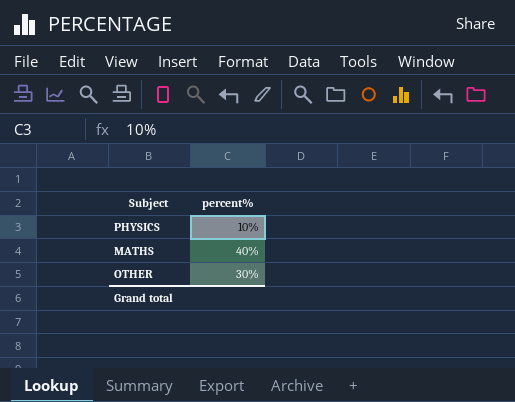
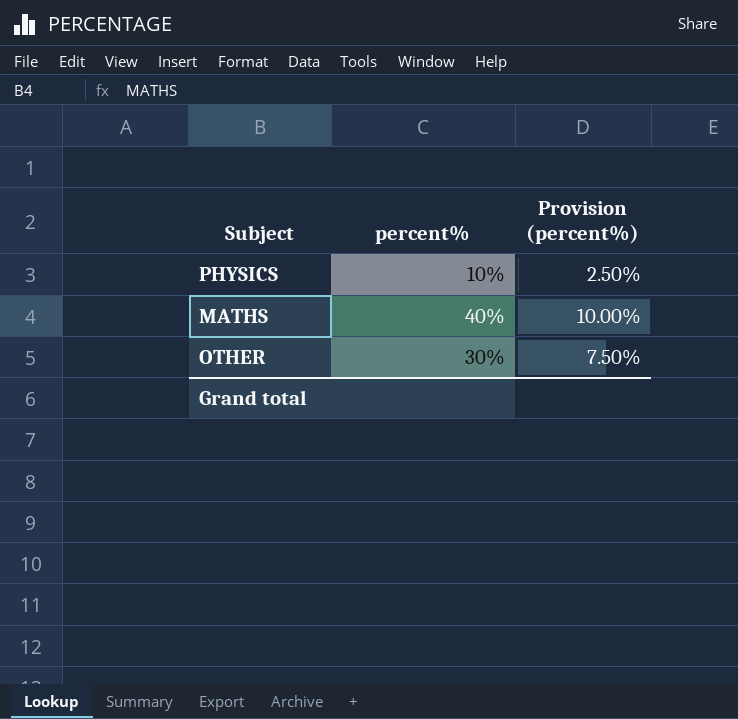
column Provision (percent%) | formula: none -> [percent%] * 0.25

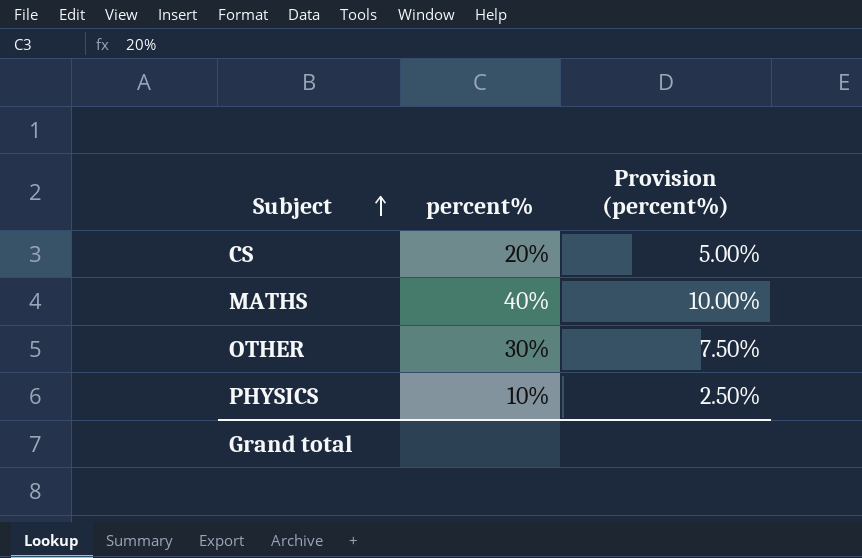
row order: none -> Subject ascending
row CS: none -> 20% | 5.00%

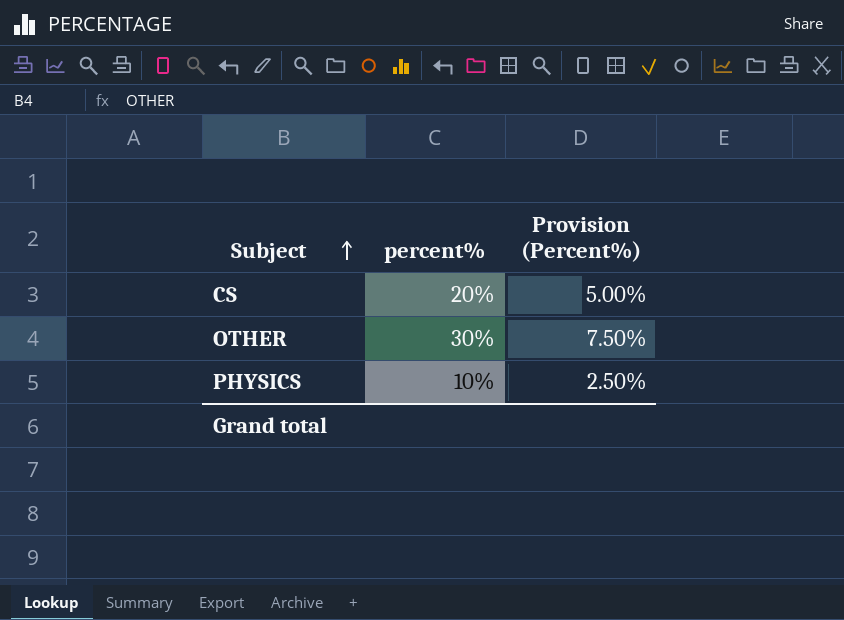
column name: Provision (percent%) -> Provision (Percent%)
row MATHS: 40% | 10.00% -> none

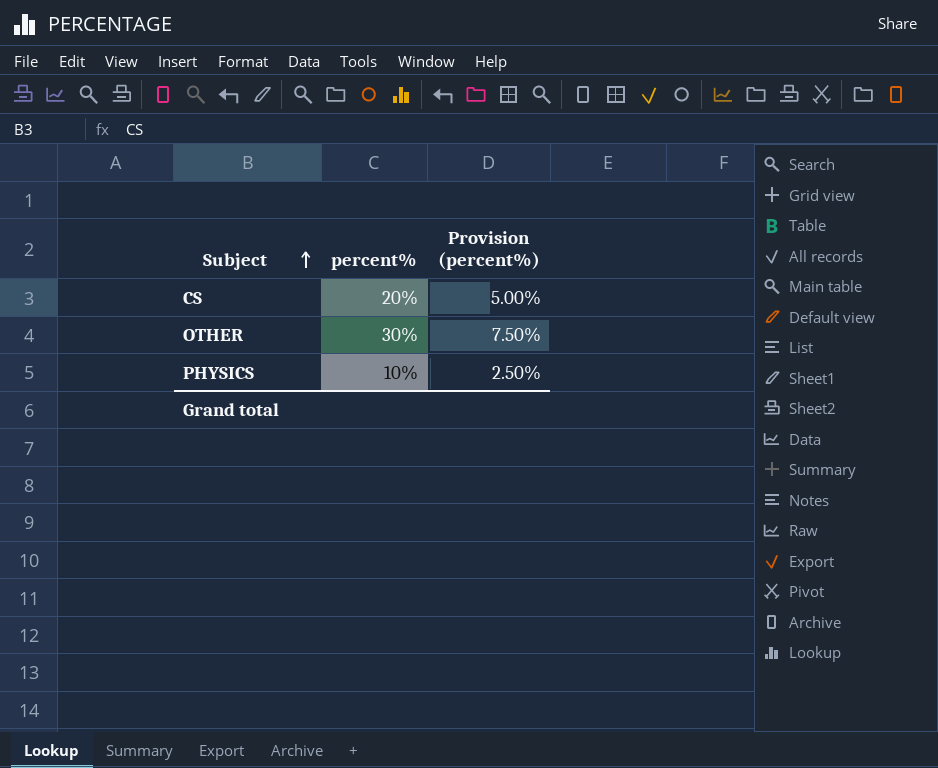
column name: Provision (Percent%) -> Provision (percent%)

